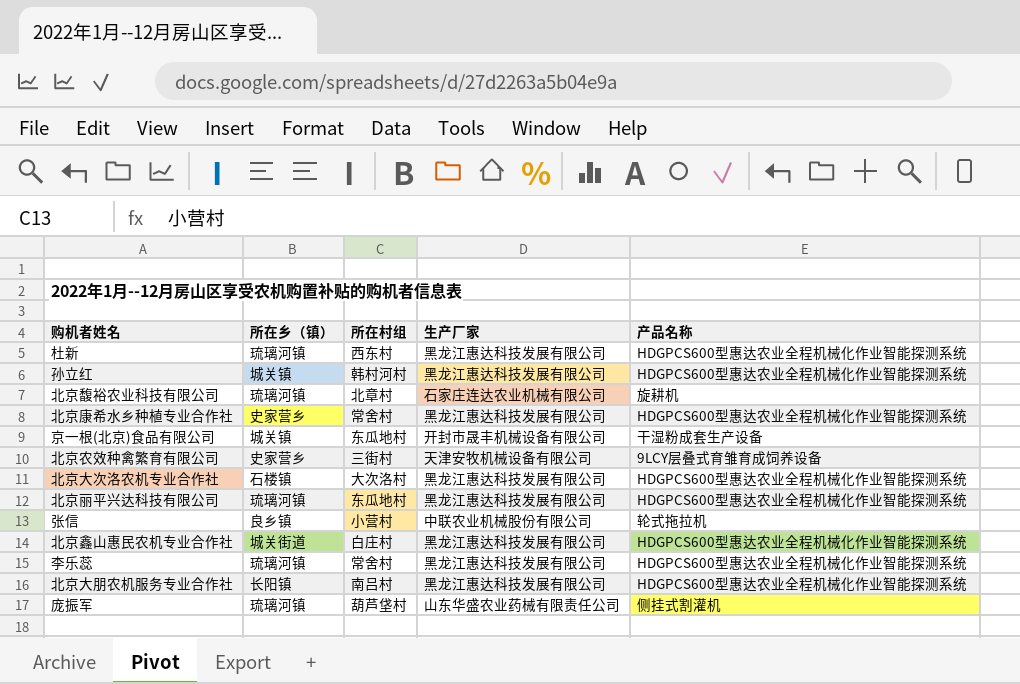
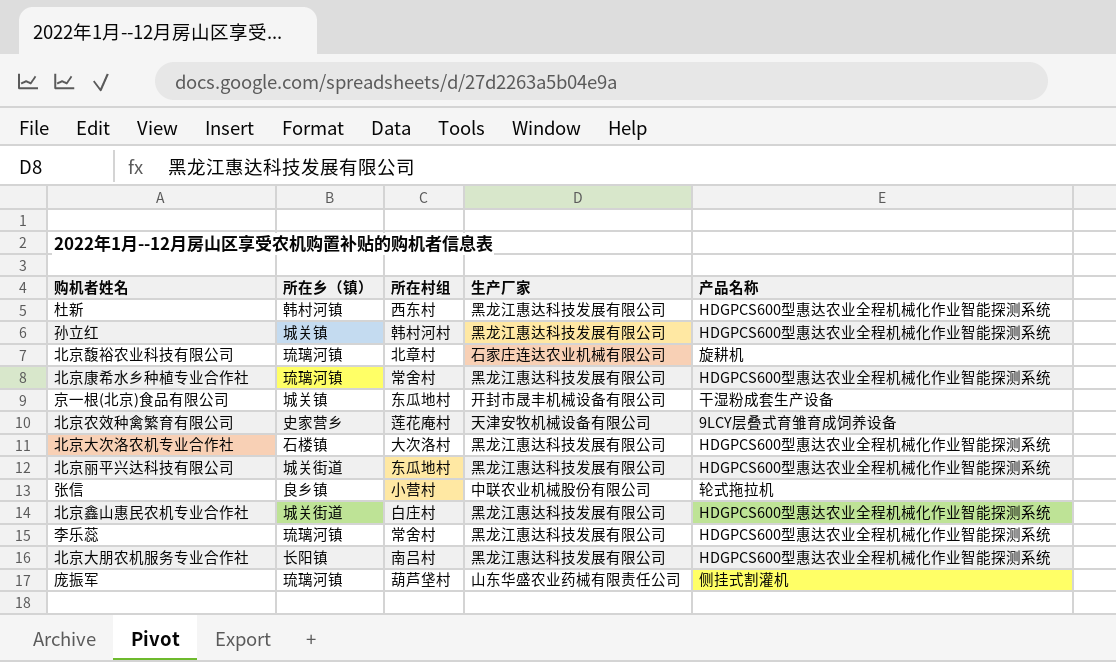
杜新 | 所在乡（镇）: 琉璃河镇 -> 韩村河镇
北京康希水乡种植专业合作社 | 所在乡（镇）: 史家营乡 -> 琉璃河镇
北京农效种禽繁育有限公司 | 所在村组: 三街村 -> 莲花庵村
北京丽平兴达科技有限公司 | 所在乡（镇）: 琉璃河镇 -> 城关街道

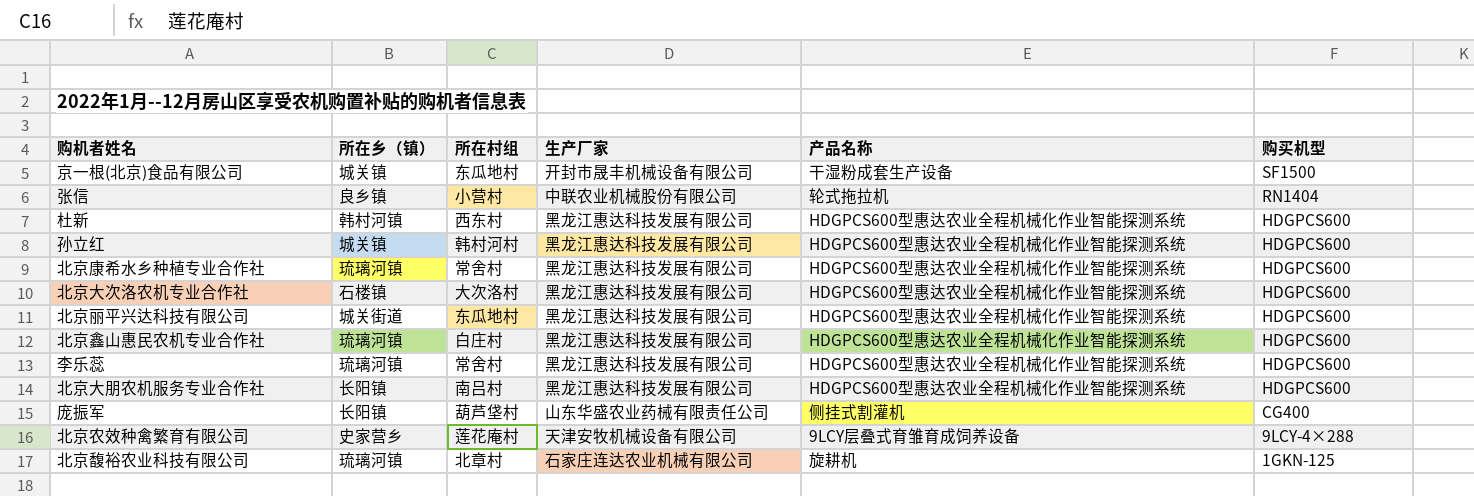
row order: none -> 购买机型 descending
column 购买机型 | position: none -> 6
北京鑫山惠民农机专业合作社 | 所在乡（镇）: 城关街道 -> 琉璃河镇
庞振军 | 所在乡（镇）: 琉璃河镇 -> 长阳镇

